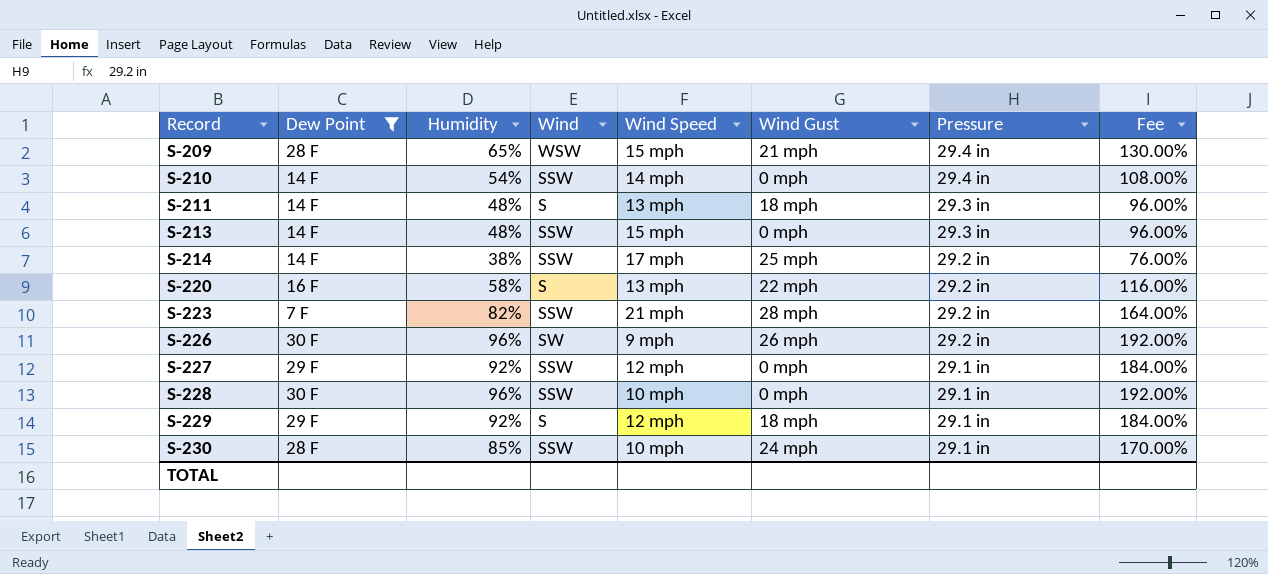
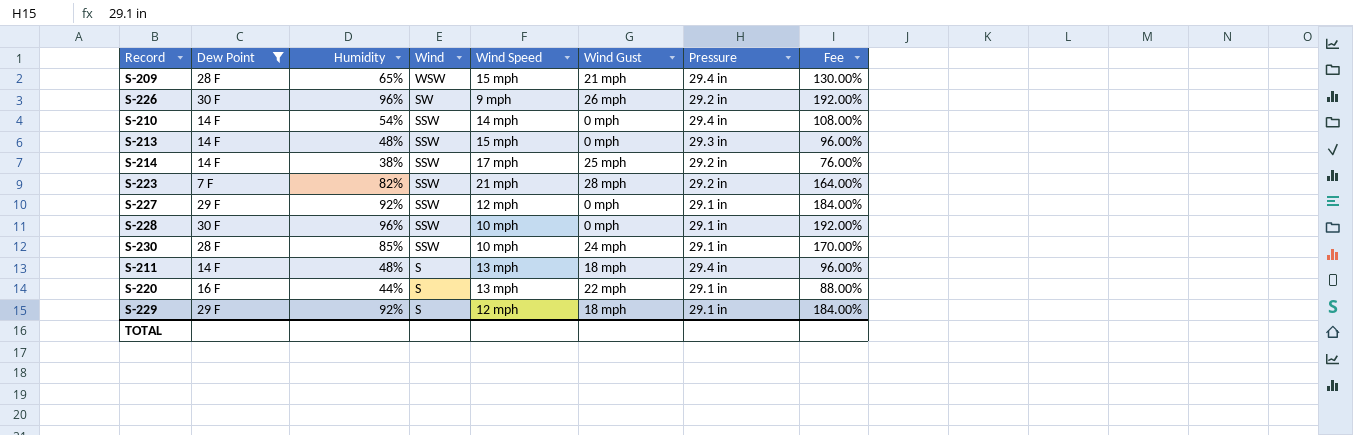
row order: Record ascending -> Wind descending
S-211 | Pressure: 29.3 in -> 29.4 in
S-220 | Humidity: 58% -> 44%
S-220 | Pressure: 29.2 in -> 29.1 in
S-220 | Fee: 116.00% -> 88.00%

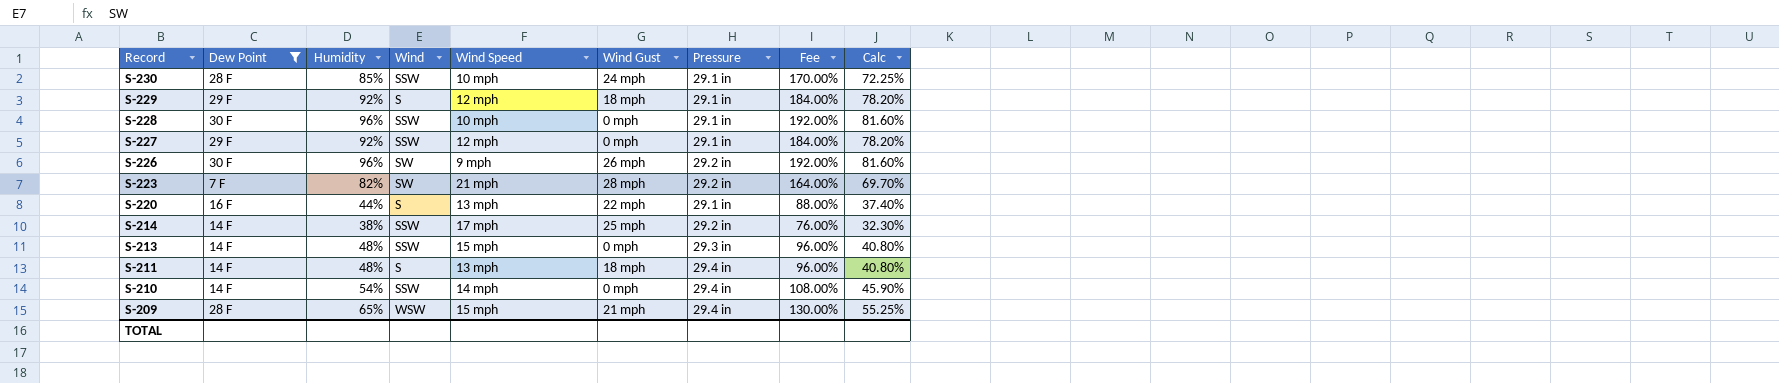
row order: Wind descending -> Record descending
column Calc | formula: none -> [Humidity] * 0.85
S-223 | Wind: SSW -> SW

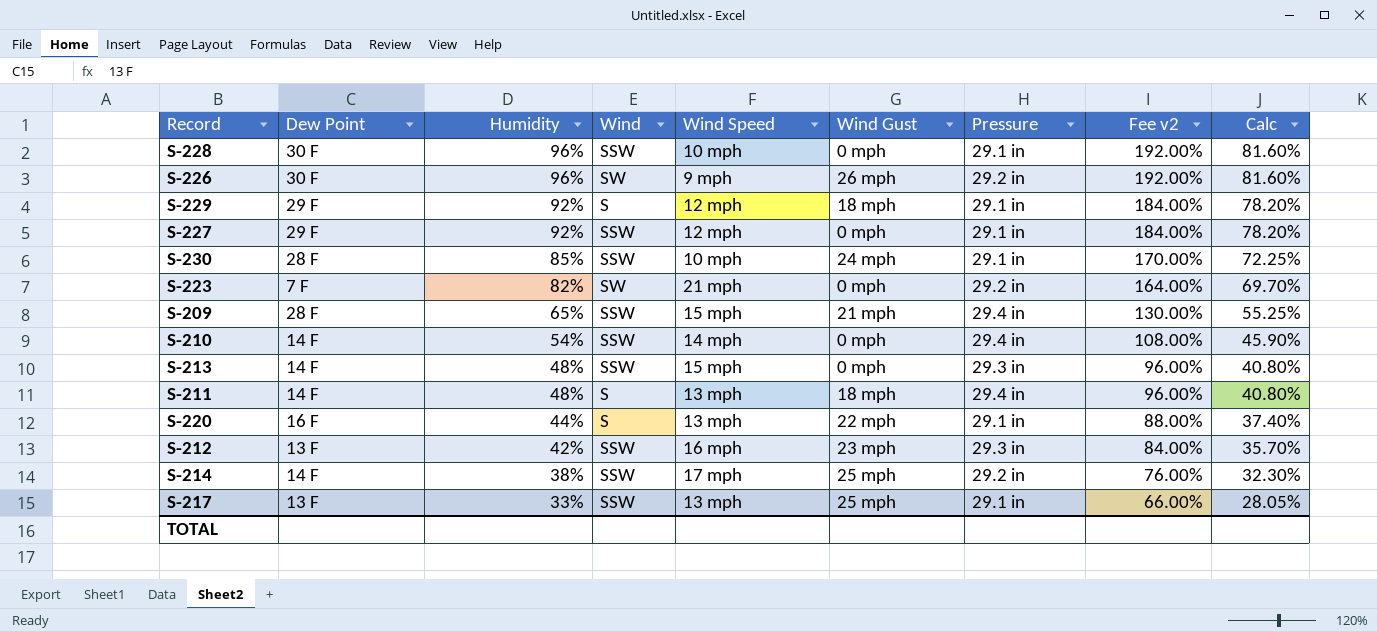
filter: Dew Point != 13 F -> none
row order: Record descending -> Humidity descending
column name: Fee -> Fee v2
S-223 | Wind Gust: 28 mph -> 0 mph
S-209 | Wind: WSW -> SSW

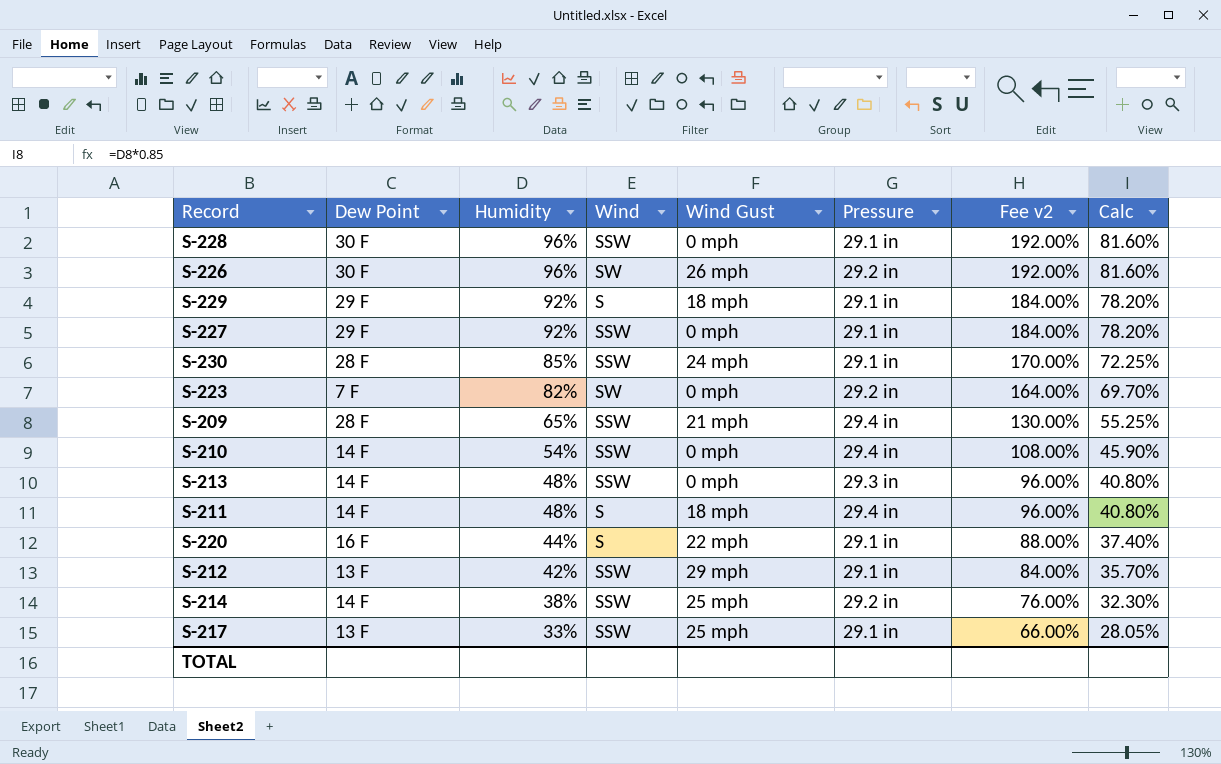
column Wind Speed | position: 5 -> none
S-212 | Wind Gust: 23 mph -> 29 mph
S-212 | Pressure: 29.3 in -> 29.1 in

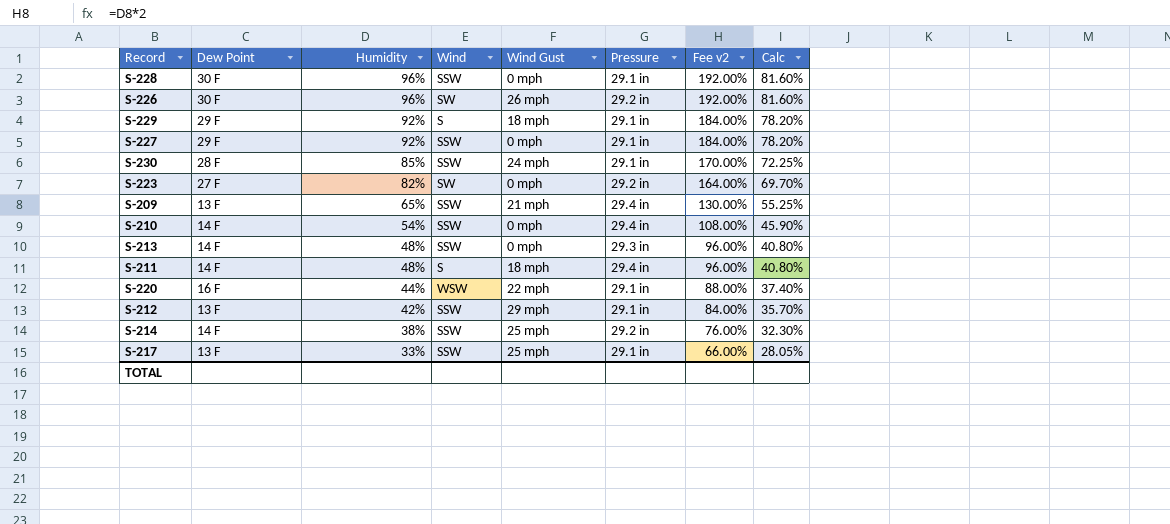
S-223 | Dew Point: 7 F -> 27 F
S-209 | Dew Point: 28 F -> 13 F
S-220 | Wind: S -> WSW

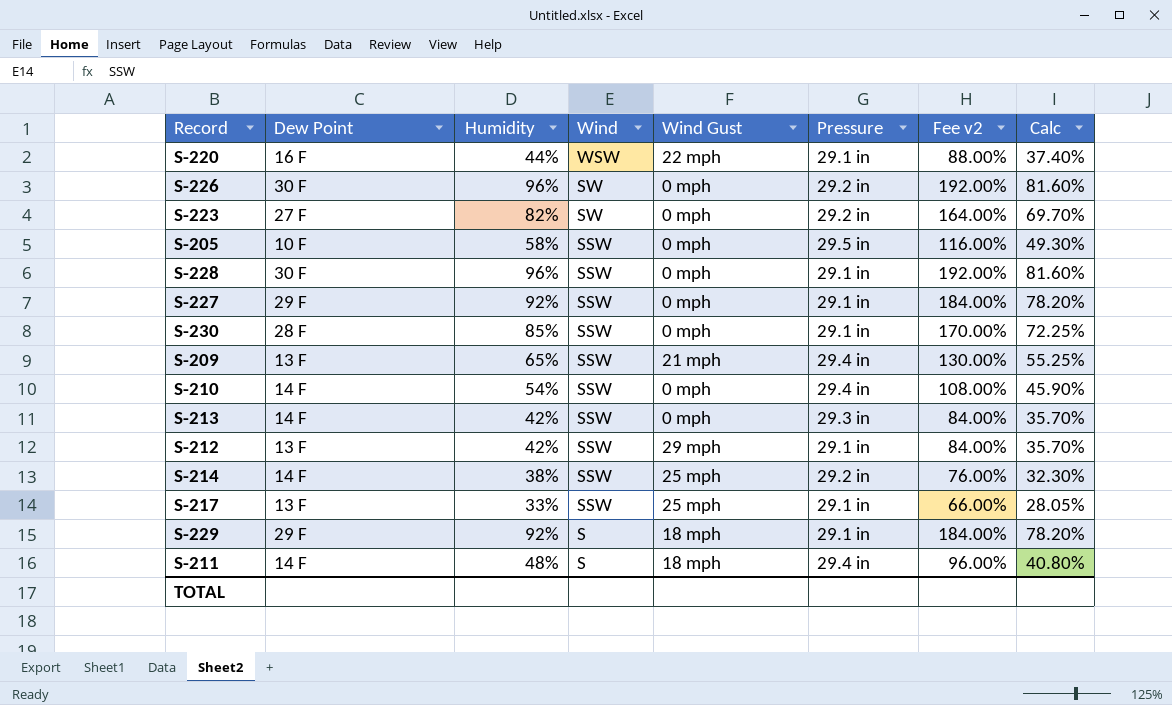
row order: Humidity descending -> Wind descending
S-226 | Wind Gust: 26 mph -> 0 mph
row S-205: none -> 10 F | 58% | SSW | 0 mph | 29.5 in | 116.00% | 49.30%
S-230 | Wind Gust: 24 mph -> 0 mph
S-213 | Humidity: 48% -> 42%
S-213 | Fee v2: 96.00% -> 84.00%
S-213 | Calc: 40.80% -> 35.70%

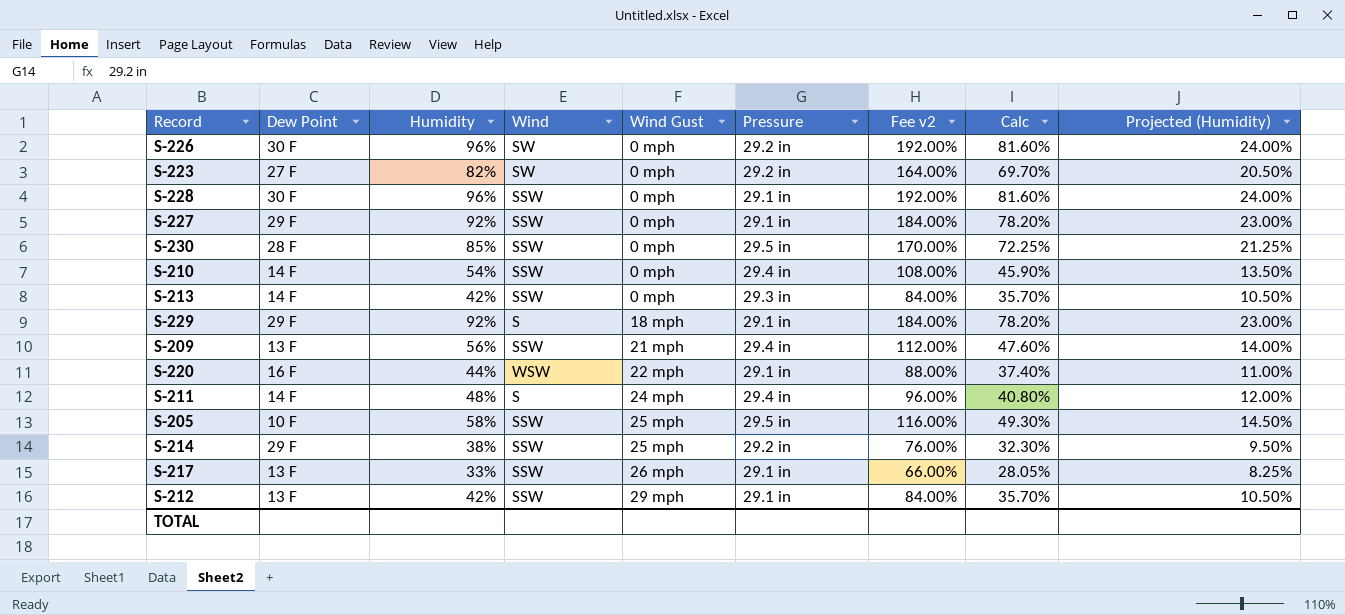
row order: Wind descending -> Wind Gust ascending
column Projected (Humidity) | formula: none -> [Humidity] * 0.25
S-230 | Pressure: 29.1 in -> 29.5 in
S-209 | Humidity: 65% -> 56%
S-209 | Fee v2: 130.00% -> 112.00%
S-209 | Calc: 55.25% -> 47.60%
S-211 | Wind Gust: 18 mph -> 24 mph
S-205 | Wind Gust: 0 mph -> 25 mph
S-214 | Dew Point: 14 F -> 29 F
S-217 | Wind Gust: 25 mph -> 26 mph

